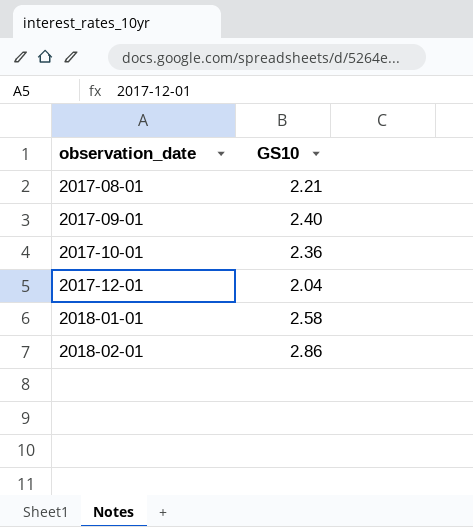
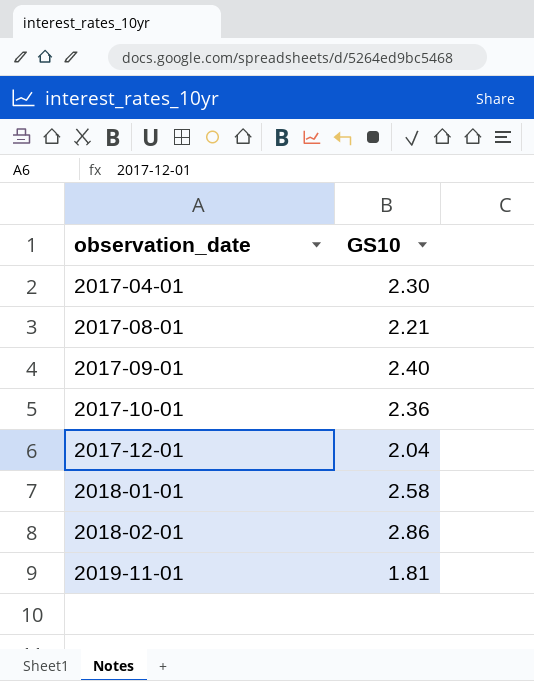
row 2017-04-01: none -> 2.30
row 2019-11-01: none -> 1.81

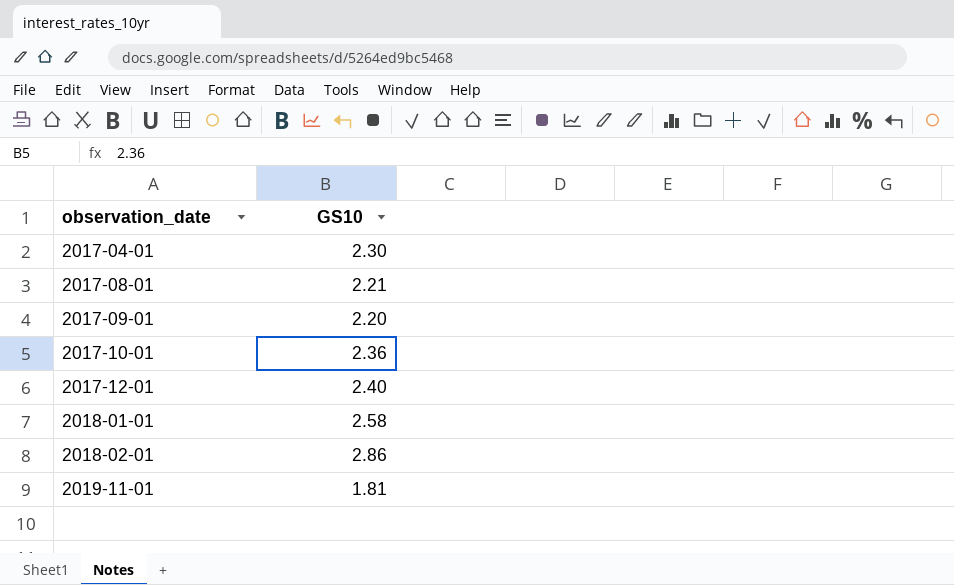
2017-09-01 | GS10: 2.40 -> 2.20
2017-12-01 | GS10: 2.04 -> 2.40

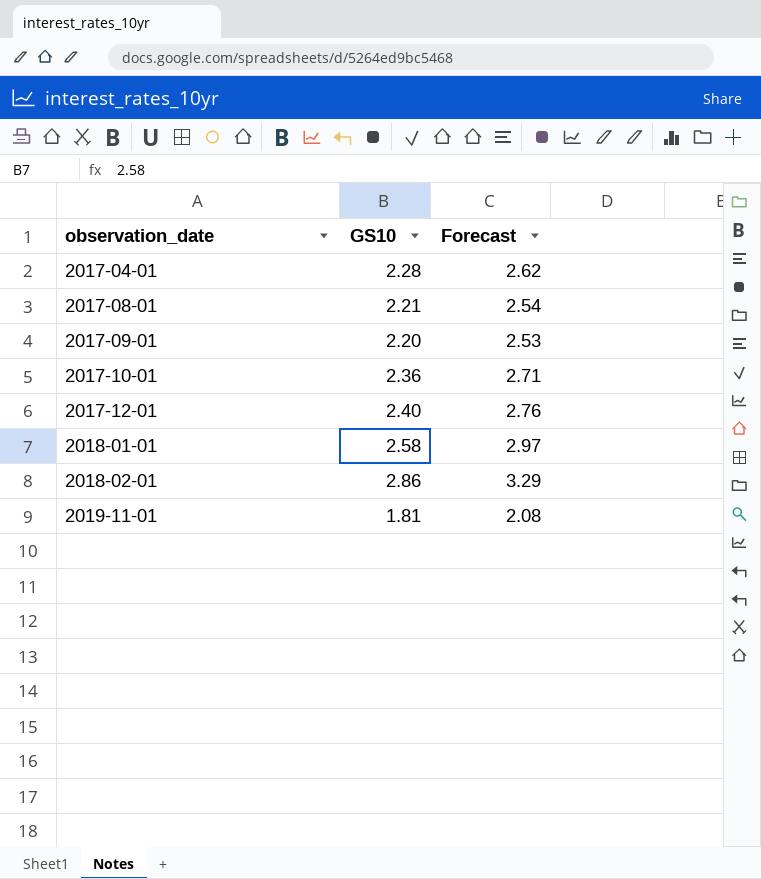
column Forecast | formula: none -> [GS10] * 1.15
2017-04-01 | GS10: 2.30 -> 2.28

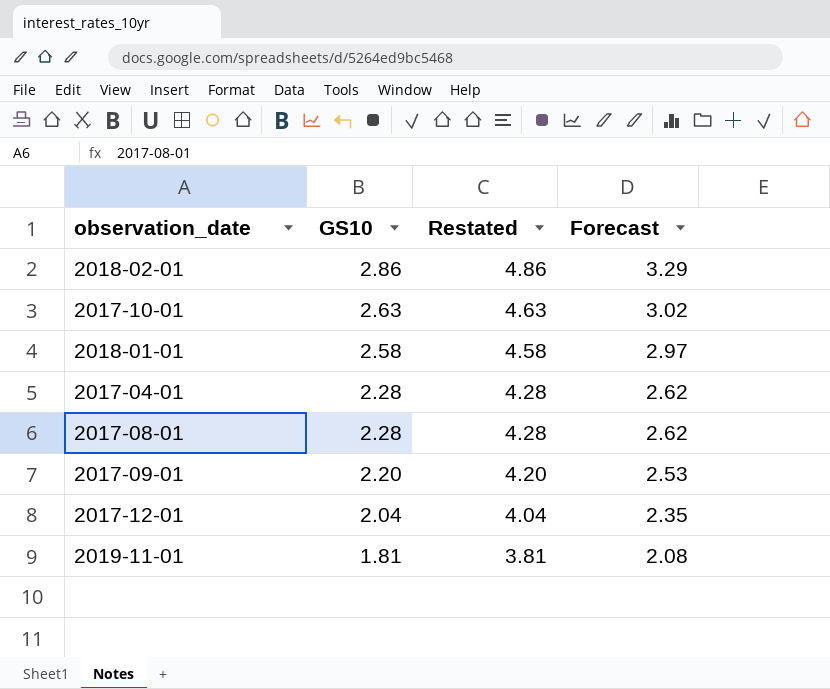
row order: observation_date ascending -> GS10 descending
column Restated | formula: none -> [GS10] + 2
2017-10-01 | GS10: 2.36 -> 2.63
2017-10-01 | Forecast: 2.71 -> 3.02
2017-08-01 | GS10: 2.21 -> 2.28
2017-08-01 | Forecast: 2.54 -> 2.62
2017-12-01 | GS10: 2.40 -> 2.04
2017-12-01 | Forecast: 2.76 -> 2.35

